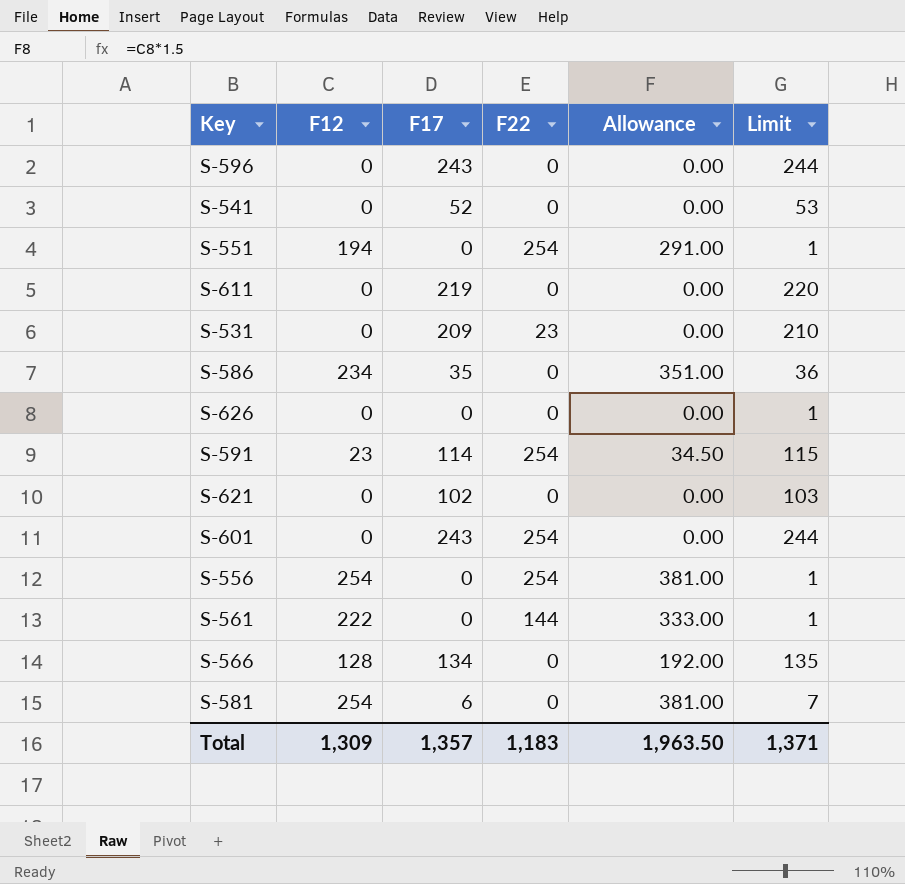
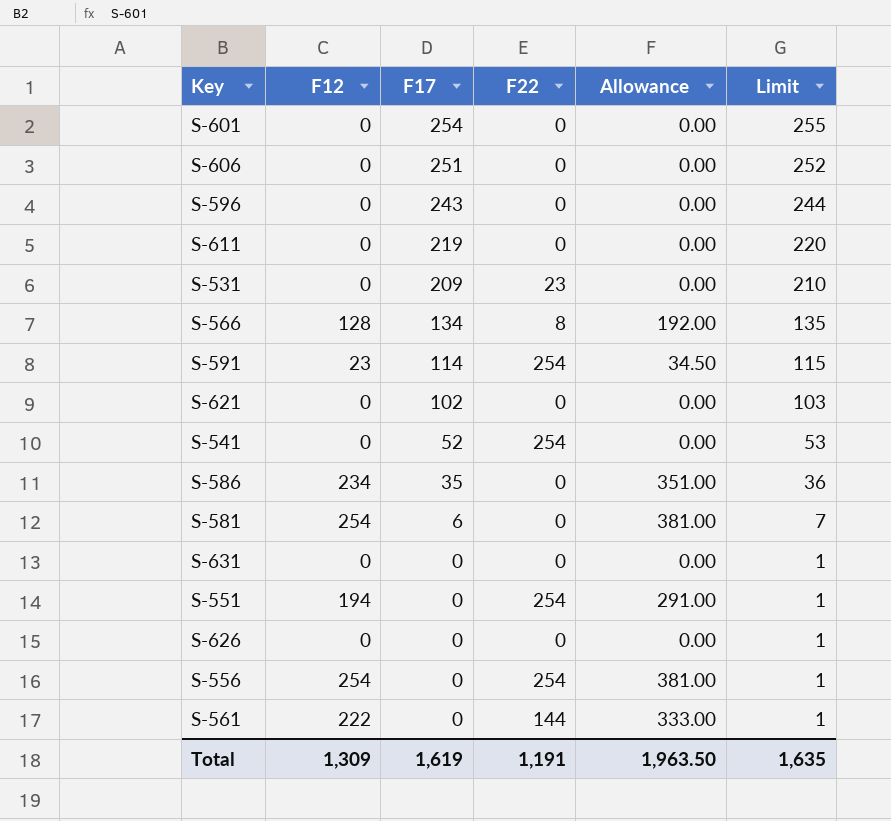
row order: none -> F17 descending
S-601 | F17: 243 -> 254
S-601 | F22: 254 -> 0
S-601 | Limit: 244 -> 255
row S-606: none -> 0 | 251 | 0 | 0.00 | 252
S-566 | F22: 0 -> 8
S-541 | F22: 0 -> 254
row S-631: none -> 0 | 0 | 0 | 0.00 | 1
Total | F17: 1,357 -> 1,619
Total | F22: 1,183 -> 1,191
Total | Limit: 1,371 -> 1,635

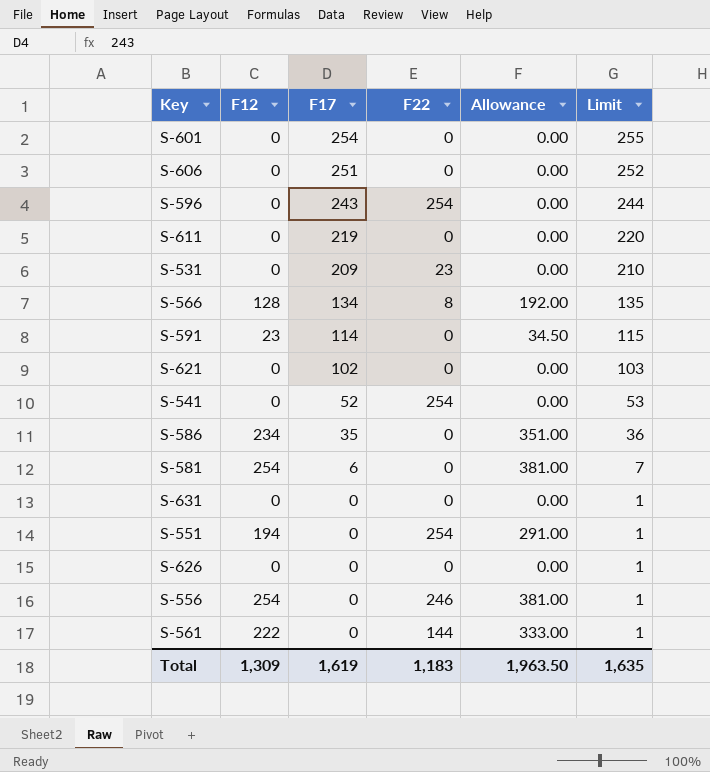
S-596 | F22: 0 -> 254
S-591 | F22: 254 -> 0
S-556 | F22: 254 -> 246
Total | F22: 1,191 -> 1,183

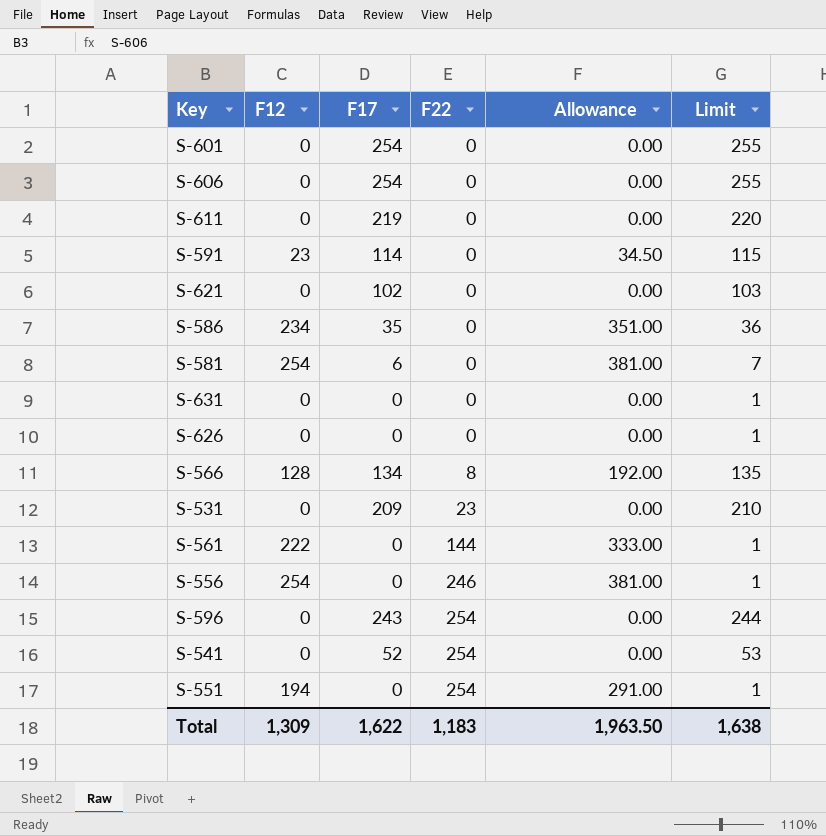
row order: F17 descending -> F22 ascending
S-606 | F17: 251 -> 254
S-606 | Limit: 252 -> 255
Total | F17: 1,619 -> 1,622
Total | Limit: 1,635 -> 1,638

